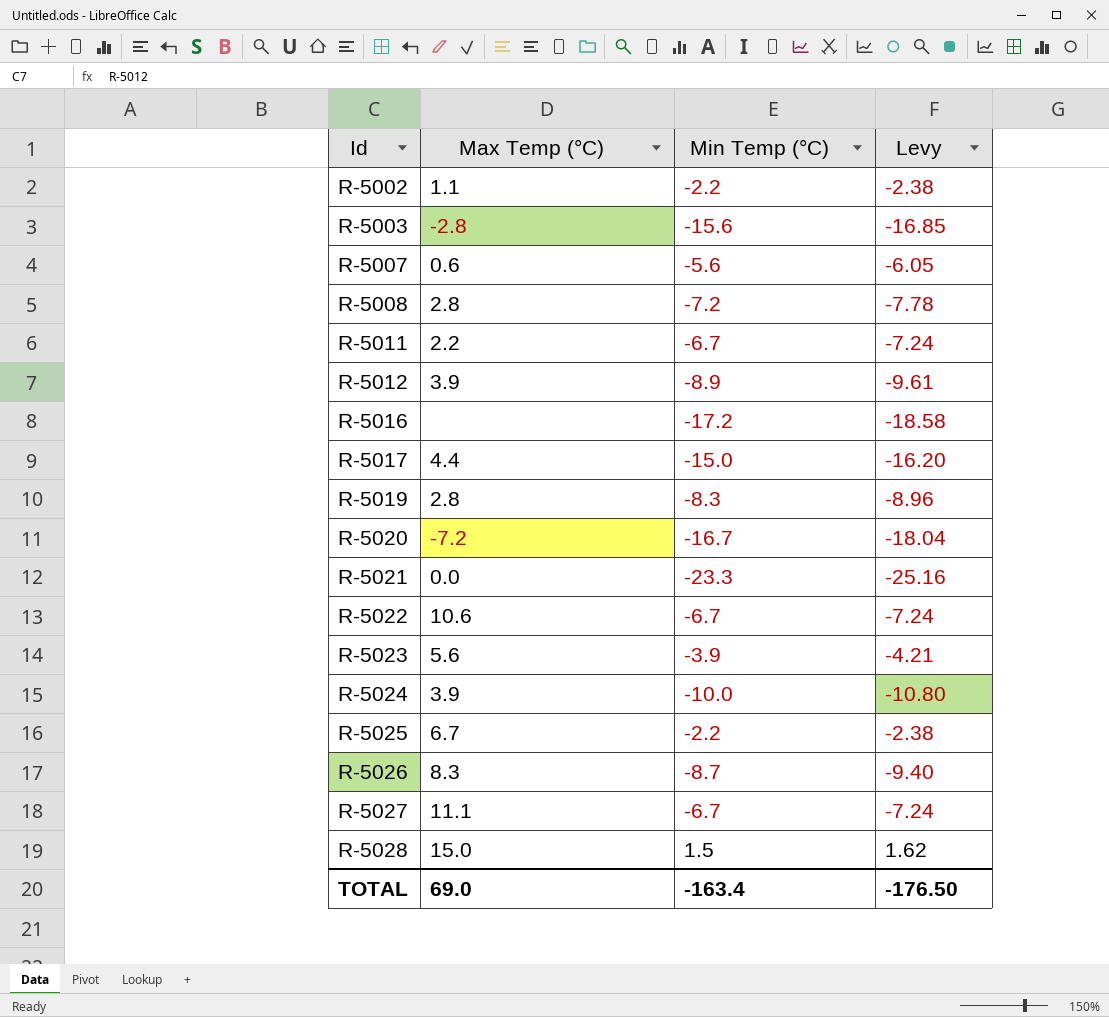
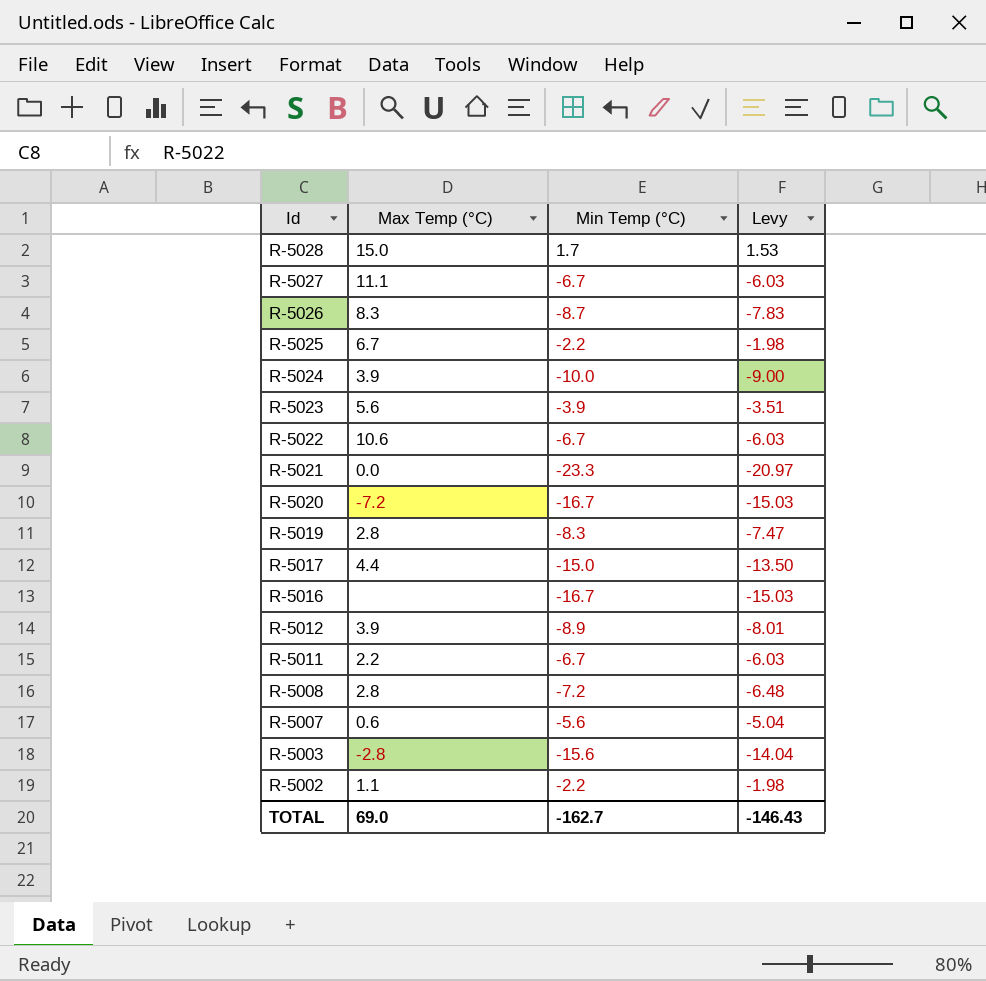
row order: Id ascending -> Id descending
column Levy | formula: [Min Temp (°C)] * 1.08 -> [Min Temp (°C)] * 0.9
R-5028 | Min Temp (°C): 1.5 -> 1.7
R-5016 | Min Temp (°C): -17.2 -> -16.7
TOTAL | Min Temp (°C): -163.4 -> -162.7
TOTAL | Levy: -176.50 -> -146.43

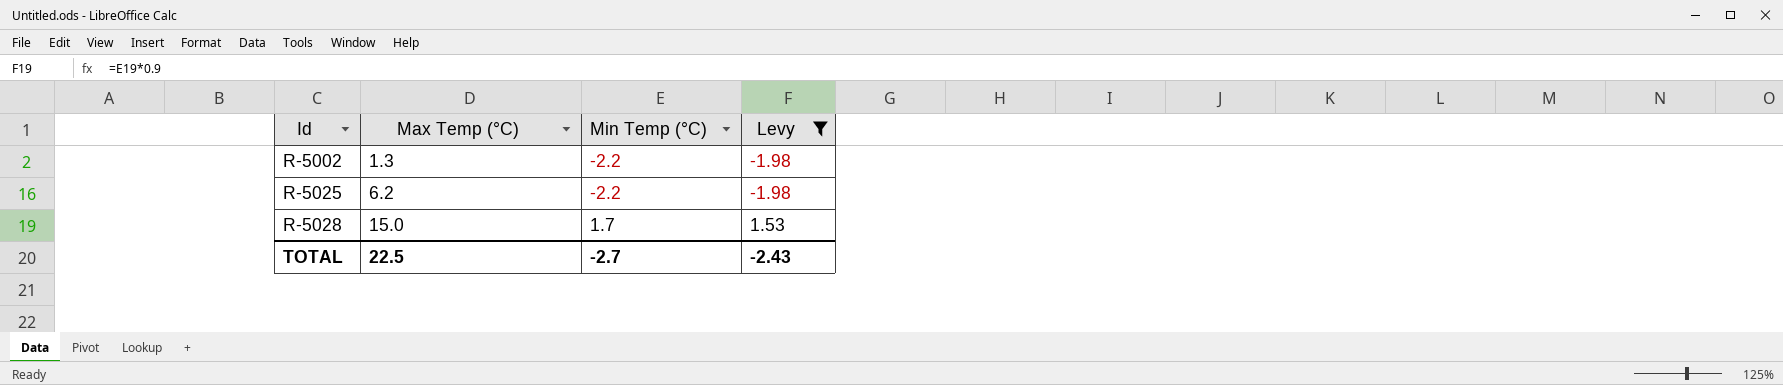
filter: none -> Levy >= -1.98
row order: Id descending -> Id ascending
R-5002 | Max Temp (°C): 1.1 -> 1.3
R-5025 | Max Temp (°C): 6.7 -> 6.2
TOTAL | Max Temp (°C): 69.0 -> 22.5
TOTAL | Min Temp (°C): -162.7 -> -2.7
TOTAL | Levy: -146.43 -> -2.43

